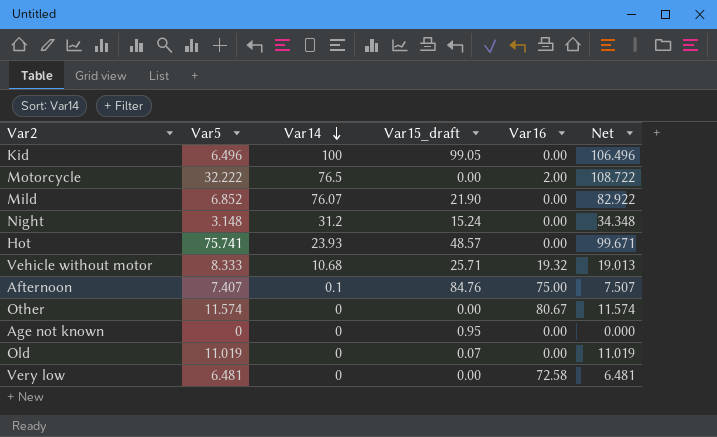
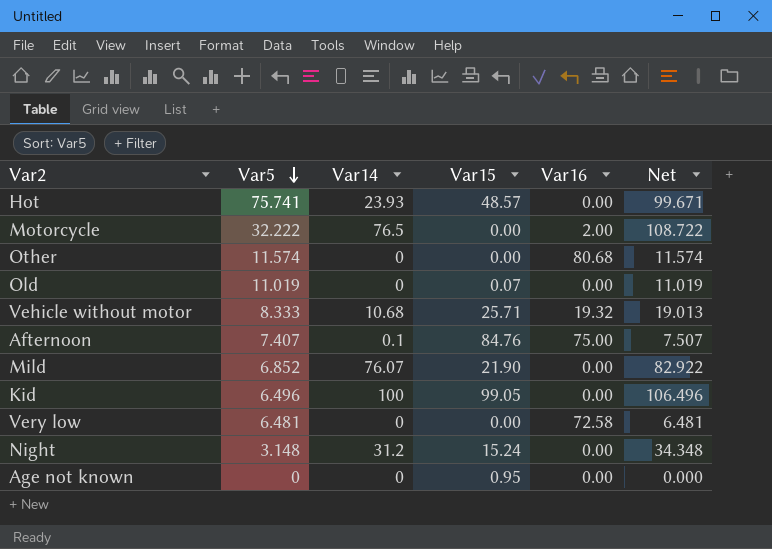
row order: Var14 descending -> Var5 descending
column name: Var15_draft -> Var15
Other | Var16: 80.67 -> 80.68

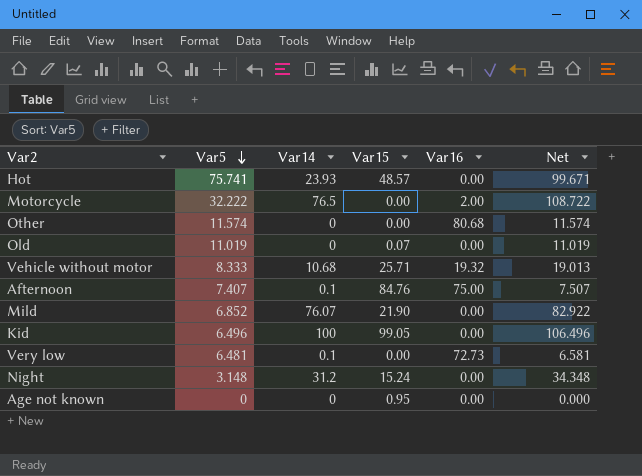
Very low | Var14: 0 -> 0.1
Very low | Var16: 72.58 -> 72.73
Very low | Net: 6.481 -> 6.581

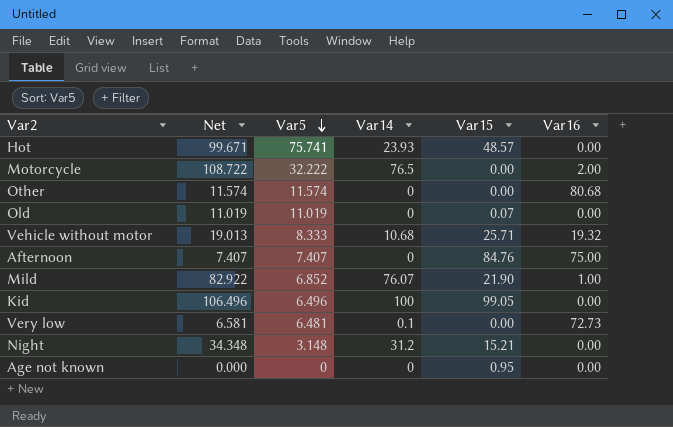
column Net | position: 6 -> 2
Afternoon | Net: 7.507 -> 7.407
Afternoon | Var14: 0.1 -> 0
Mild | Var16: 0.00 -> 1.00
Night | Var15: 15.24 -> 15.21

